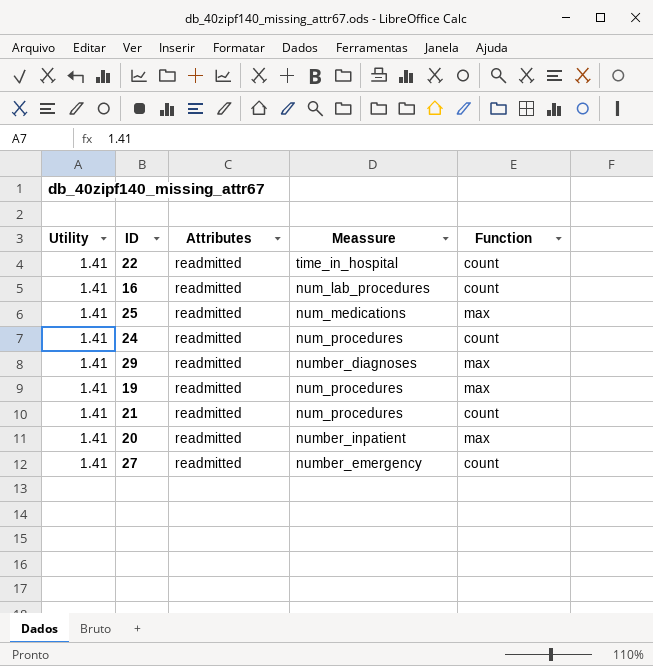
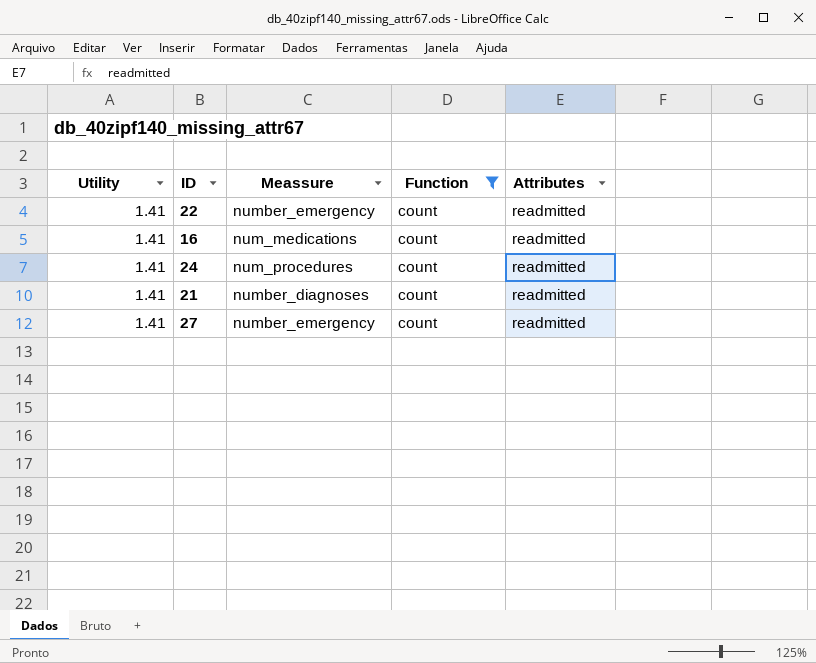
filter: none -> Function = count
column Attributes | position: 3 -> 5
22 | Meassure: time_in_hospital -> number_emergency
16 | Meassure: num_lab_procedures -> num_medications
21 | Meassure: num_procedures -> number_diagnoses

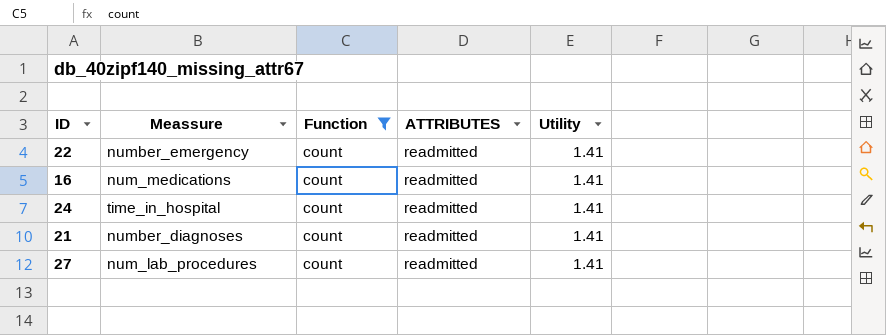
column name: Attributes -> ATTRIBUTES
column Utility | position: 1 -> 5
24 | Meassure: num_procedures -> time_in_hospital
27 | Meassure: number_emergency -> num_lab_procedures

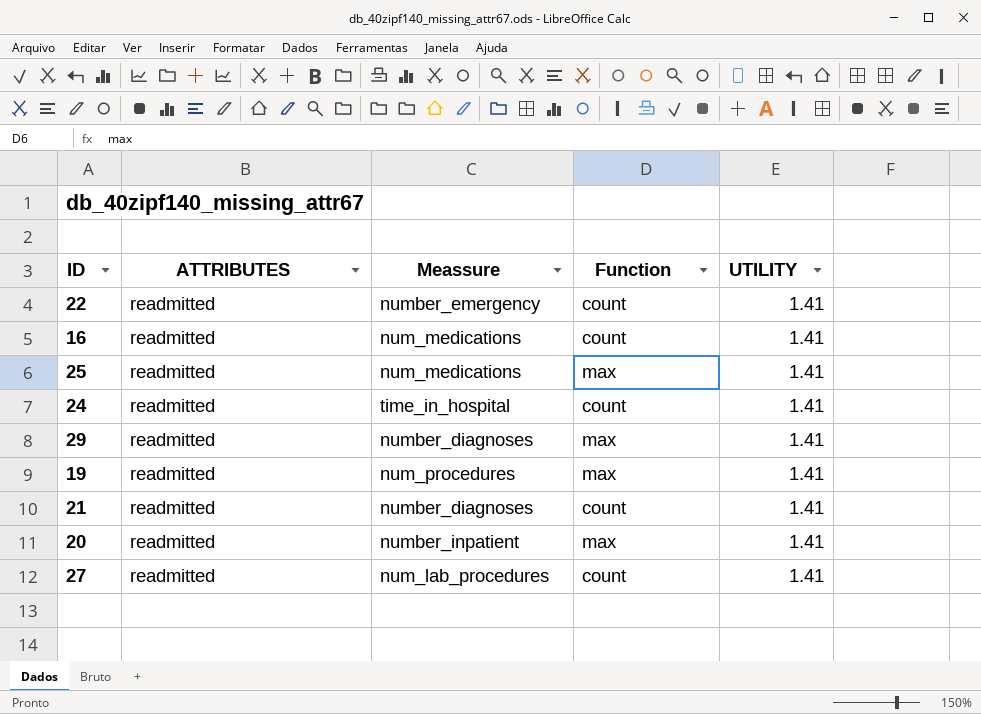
filter: Function = count -> none
column ATTRIBUTES | position: 4 -> 2
column name: Utility -> UTILITY

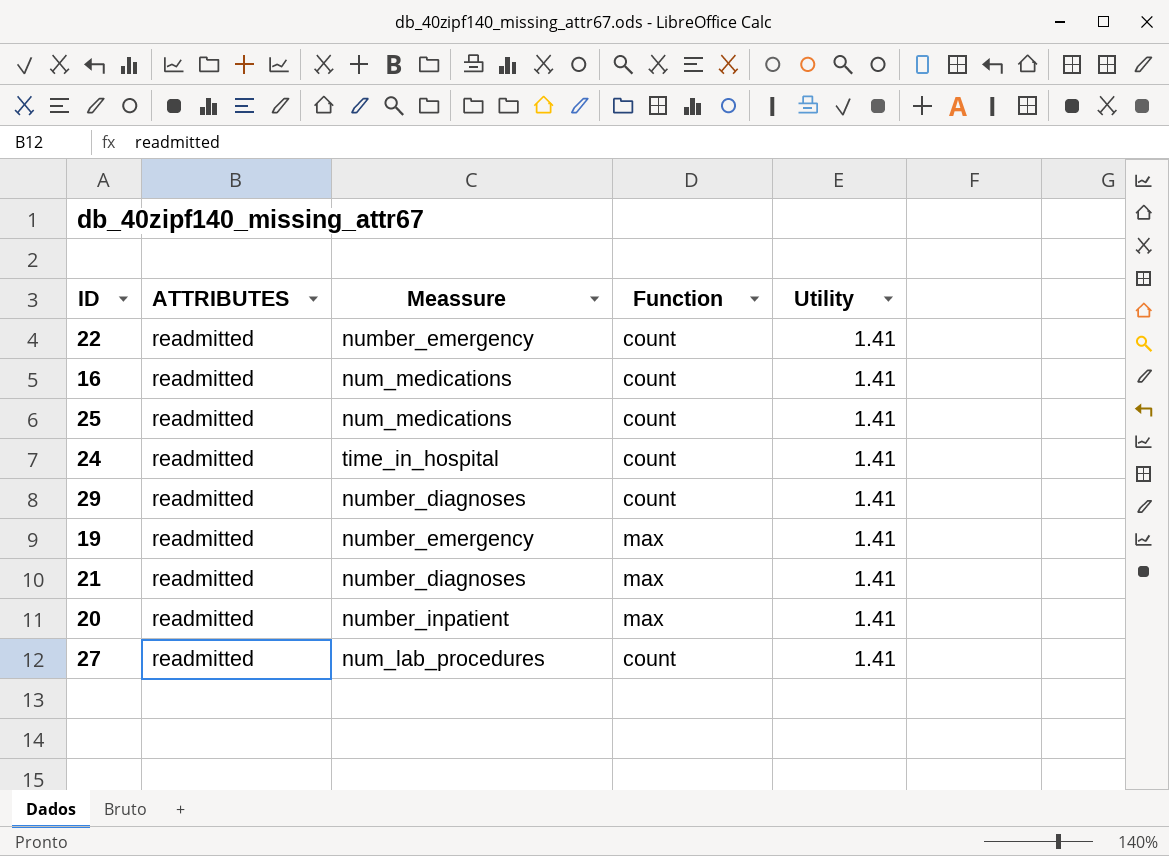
column name: UTILITY -> Utility
25 | Function: max -> count
29 | Function: max -> count
19 | Meassure: num_procedures -> number_emergency
21 | Function: count -> max

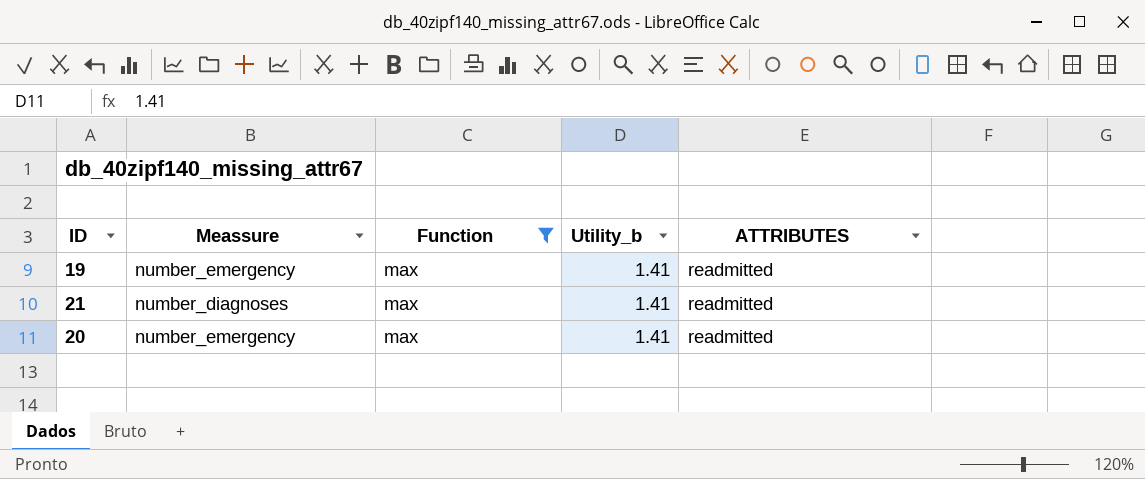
filter: none -> Function = max
column name: Utility -> Utility_b
column ATTRIBUTES | position: 2 -> 5
20 | Meassure: number_inpatient -> number_emergency

